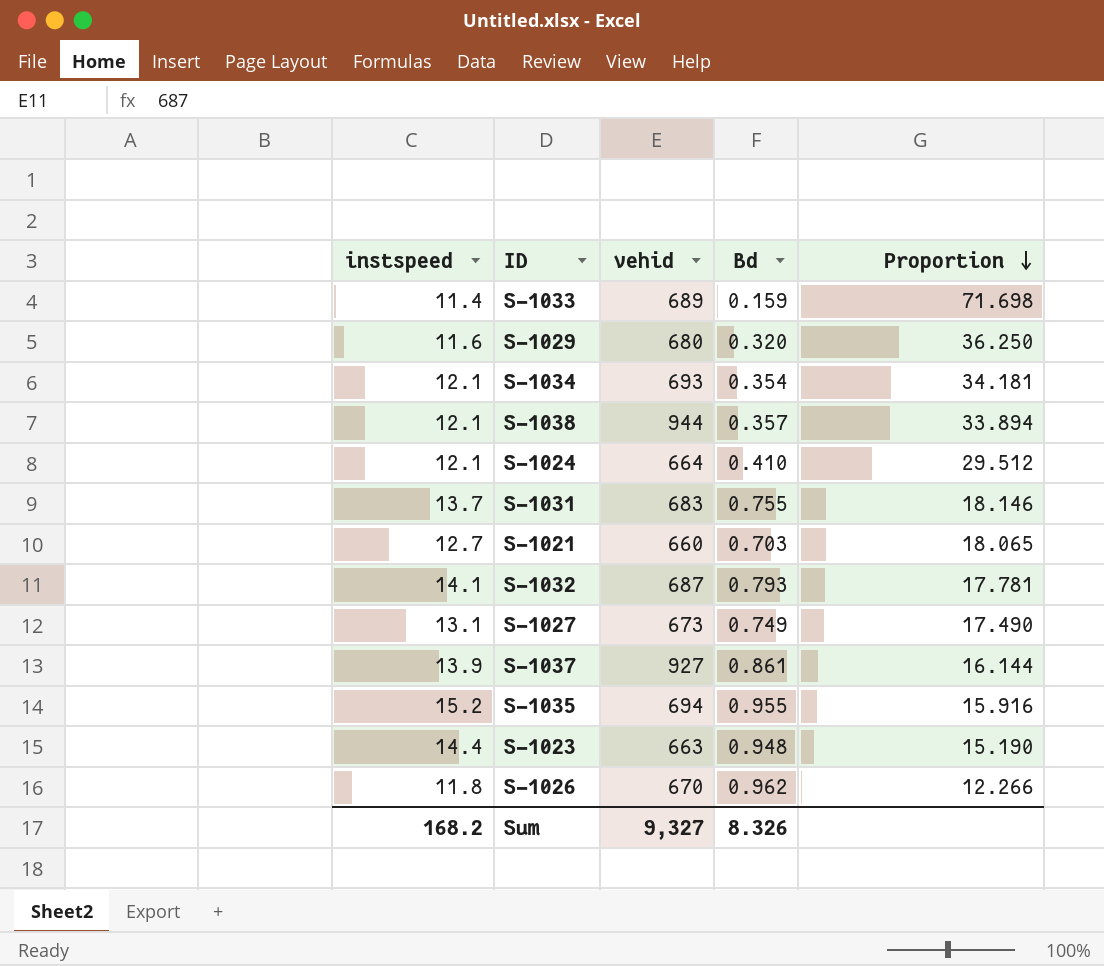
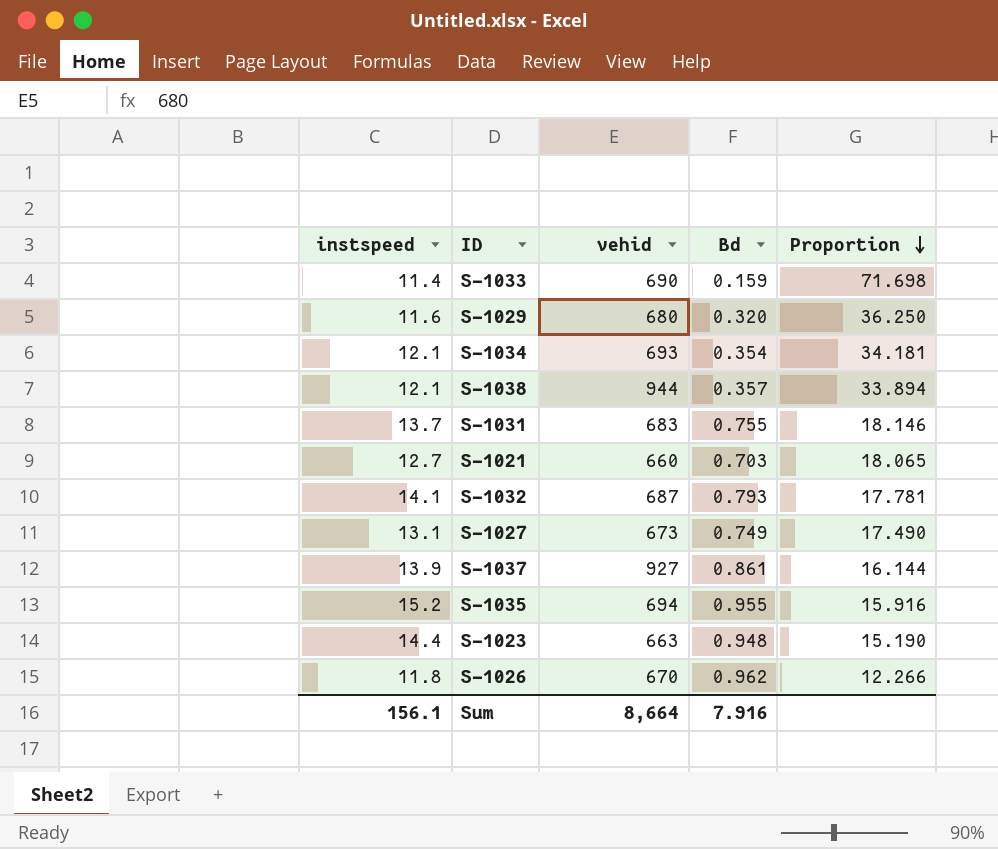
row S-1024: 12.1 | 664 | 0.410 | 29.512 -> none
S-1033 | vehid: 689 -> 690
Sum | instspeed: 168.2 -> 156.1
Sum | vehid: 9,327 -> 8,664
Sum | Bd: 8.326 -> 7.916

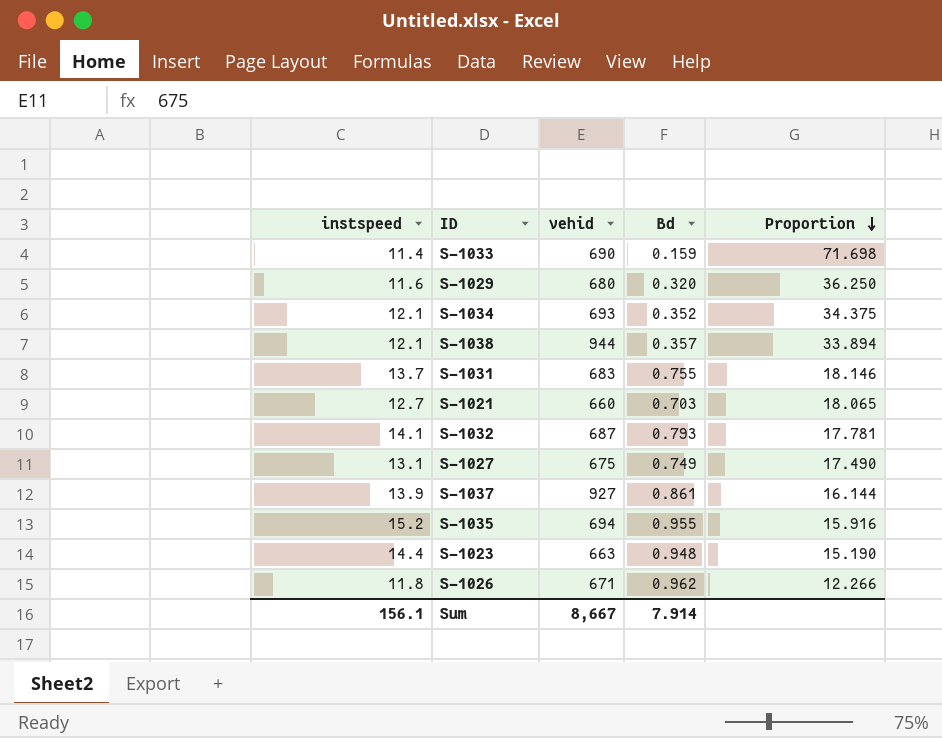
S-1034 | Bd: 0.354 -> 0.352
S-1034 | Proportion: 34.181 -> 34.375
S-1027 | vehid: 673 -> 675
S-1026 | vehid: 670 -> 671
Sum | vehid: 8,664 -> 8,667
Sum | Bd: 7.916 -> 7.914

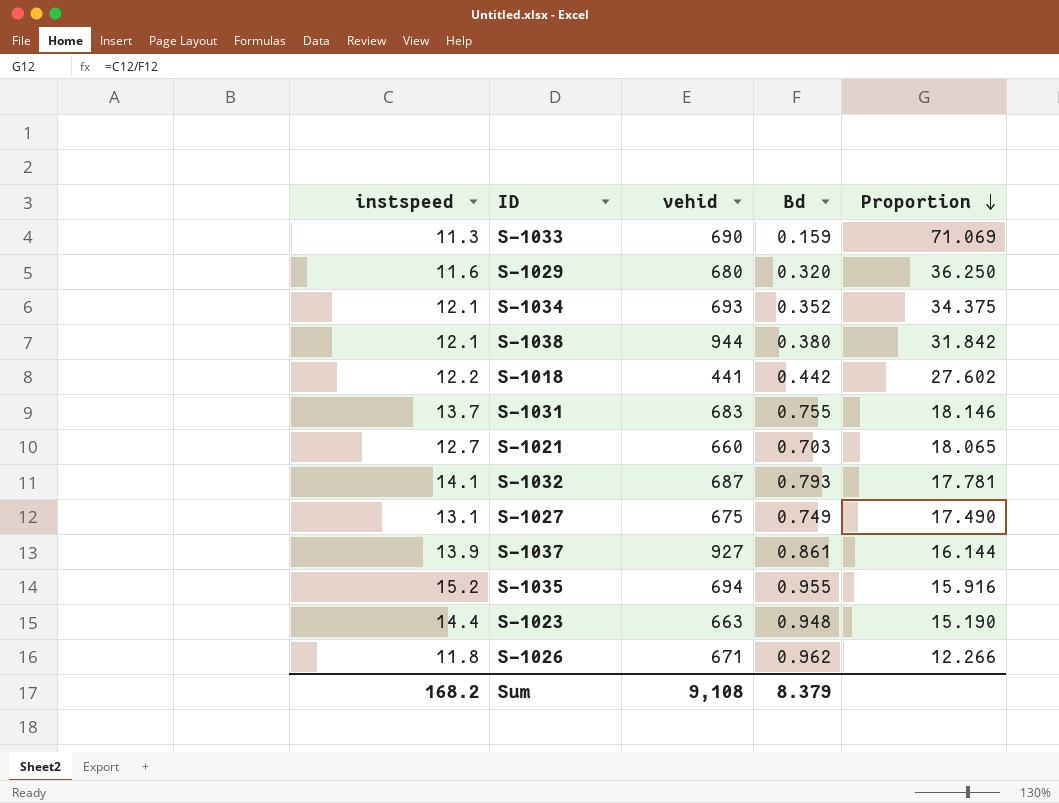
S-1033 | instspeed: 11.4 -> 11.3
S-1033 | Proportion: 71.698 -> 71.069
S-1038 | Bd: 0.357 -> 0.380
S-1038 | Proportion: 33.894 -> 31.842
row S-1018: none -> 12.2 | 441 | 0.442 | 27.602
Sum | instspeed: 156.1 -> 168.2
Sum | vehid: 8,667 -> 9,108
Sum | Bd: 7.914 -> 8.379

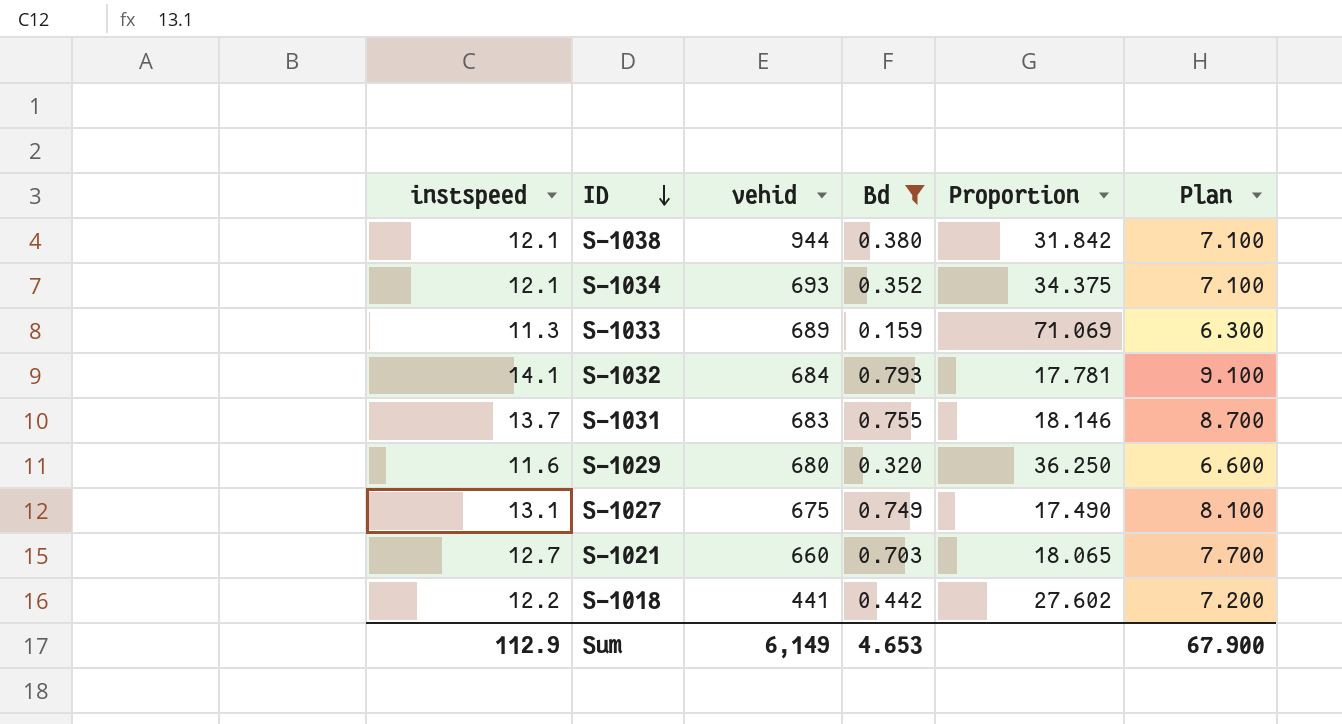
filter: none -> Bd <= 0.793
row order: Proportion descending -> ID descending
column Plan | formula: none -> [instspeed] - 5
S-1033 | vehid: 690 -> 689
S-1032 | vehid: 687 -> 684
Sum | instspeed: 168.2 -> 112.9
Sum | vehid: 9,108 -> 6,149
Sum | Bd: 8.379 -> 4.653

